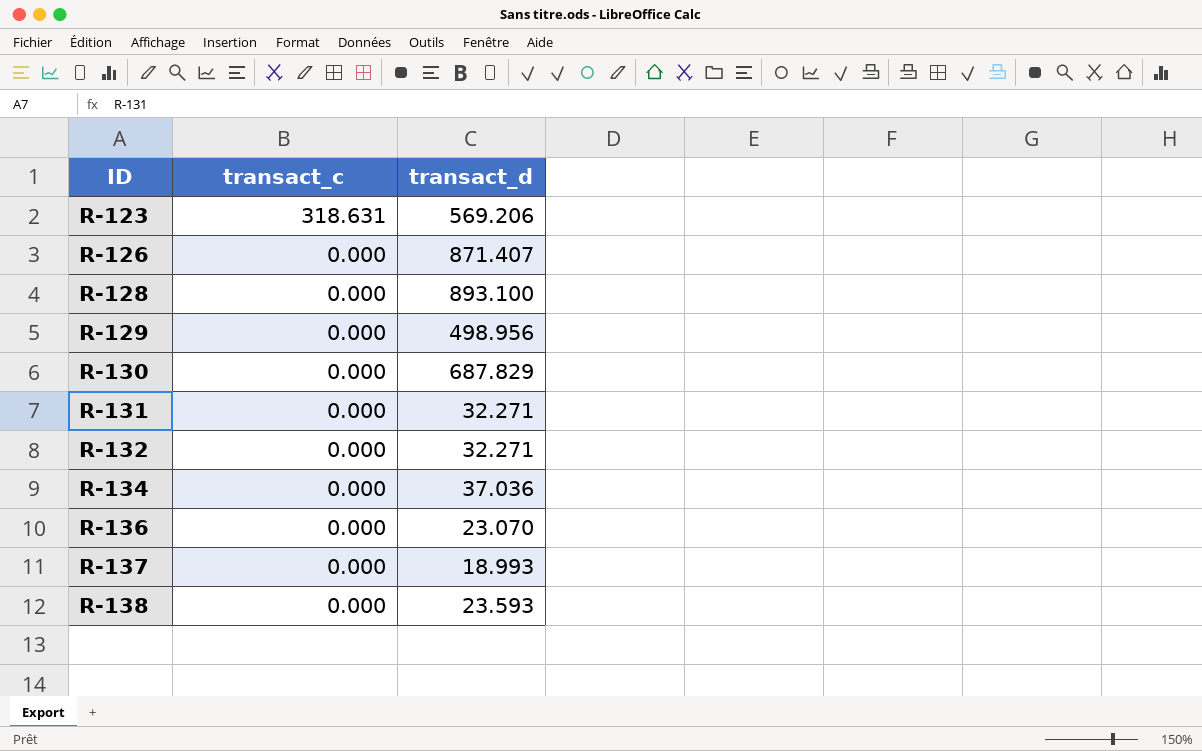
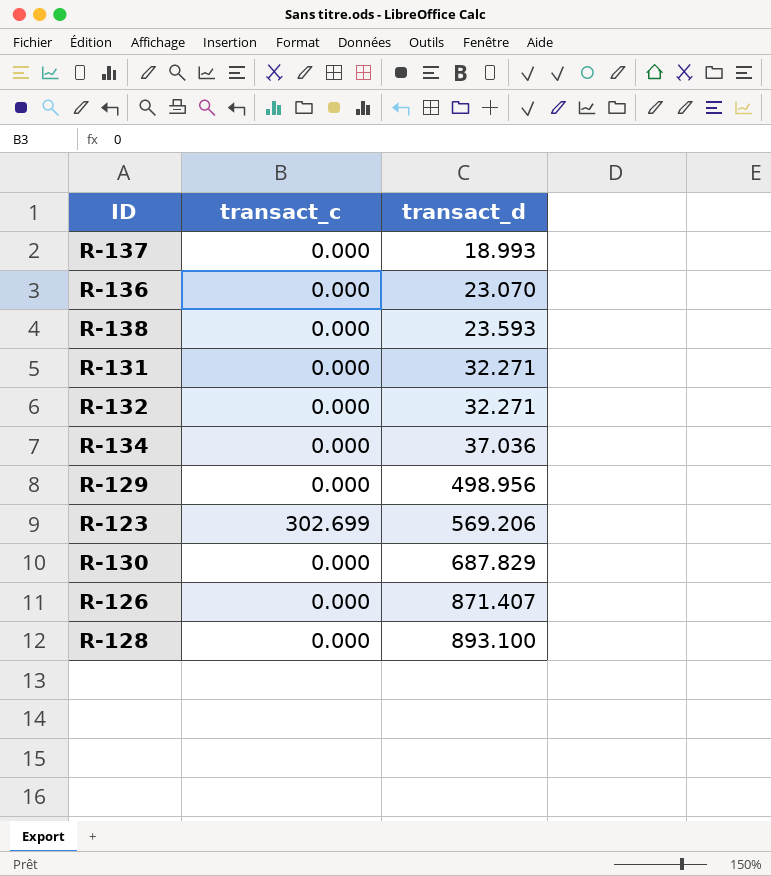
row order: ID ascending -> transact_d ascending
R-123 | transact_c: 318.631 -> 302.699

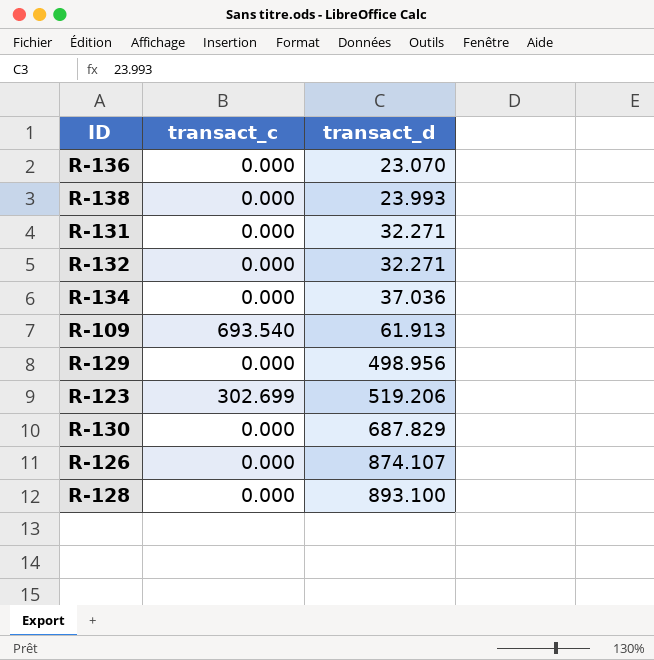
row R-137: 0.000 | 18.993 -> none
R-138 | transact_d: 23.593 -> 23.993
row R-109: none -> 693.540 | 61.913
R-123 | transact_d: 569.206 -> 519.206
R-126 | transact_d: 871.407 -> 874.107

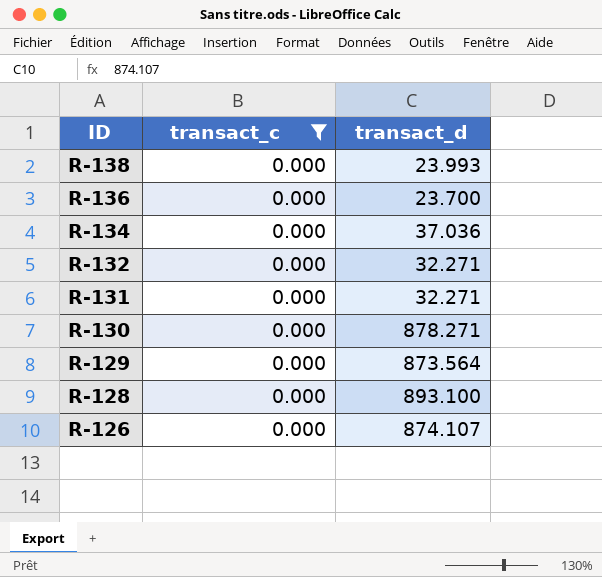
filter: none -> transact_c = 0.000
row order: transact_d ascending -> ID descending
R-136 | transact_d: 23.070 -> 23.700
R-130 | transact_d: 687.829 -> 878.271
R-129 | transact_d: 498.956 -> 873.564

